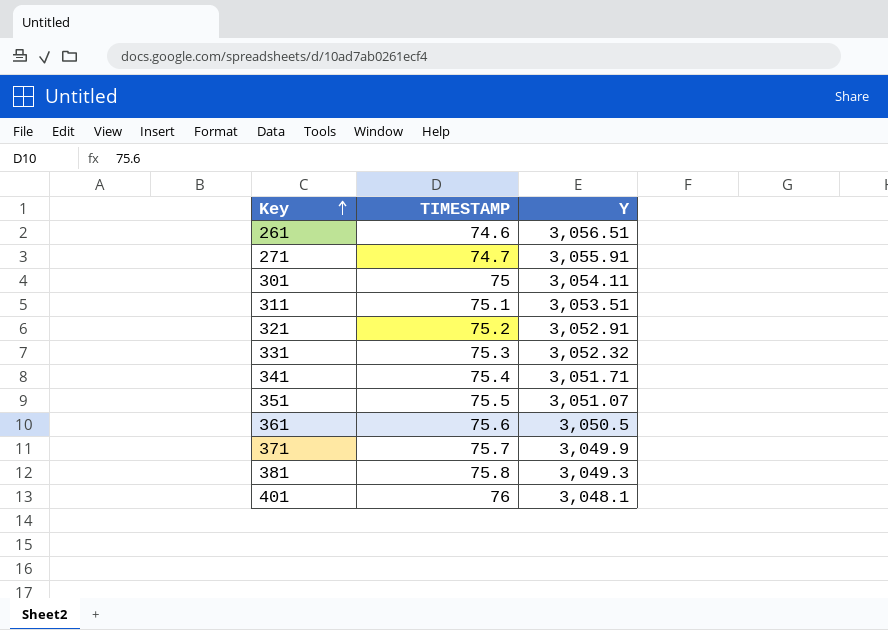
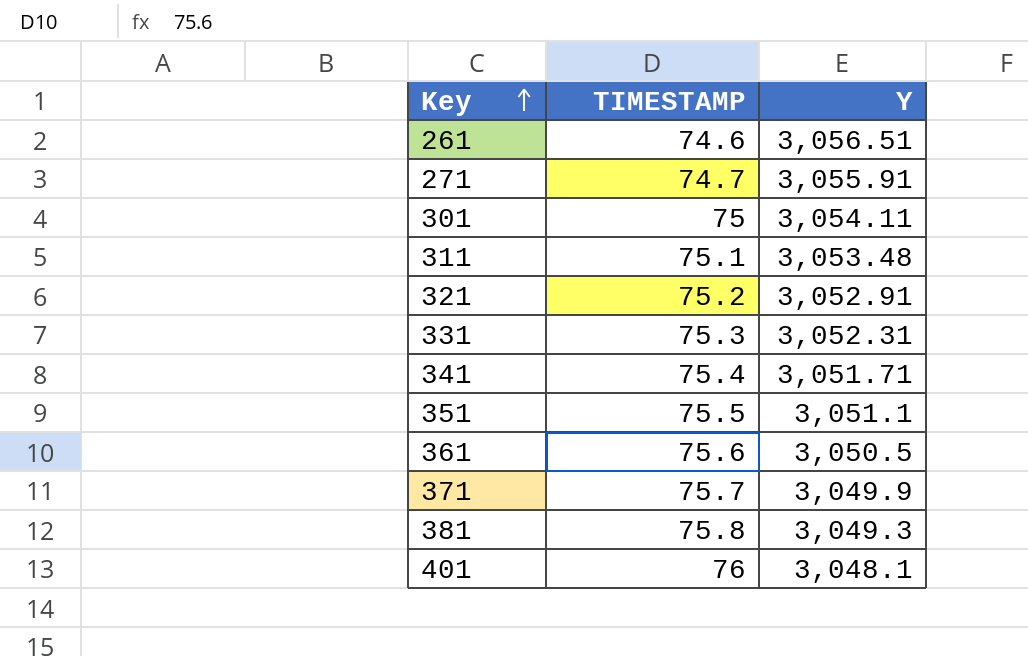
311 | Y: 3,053.51 -> 3,053.48
331 | Y: 3,052.32 -> 3,052.31
351 | Y: 3,051.07 -> 3,051.1

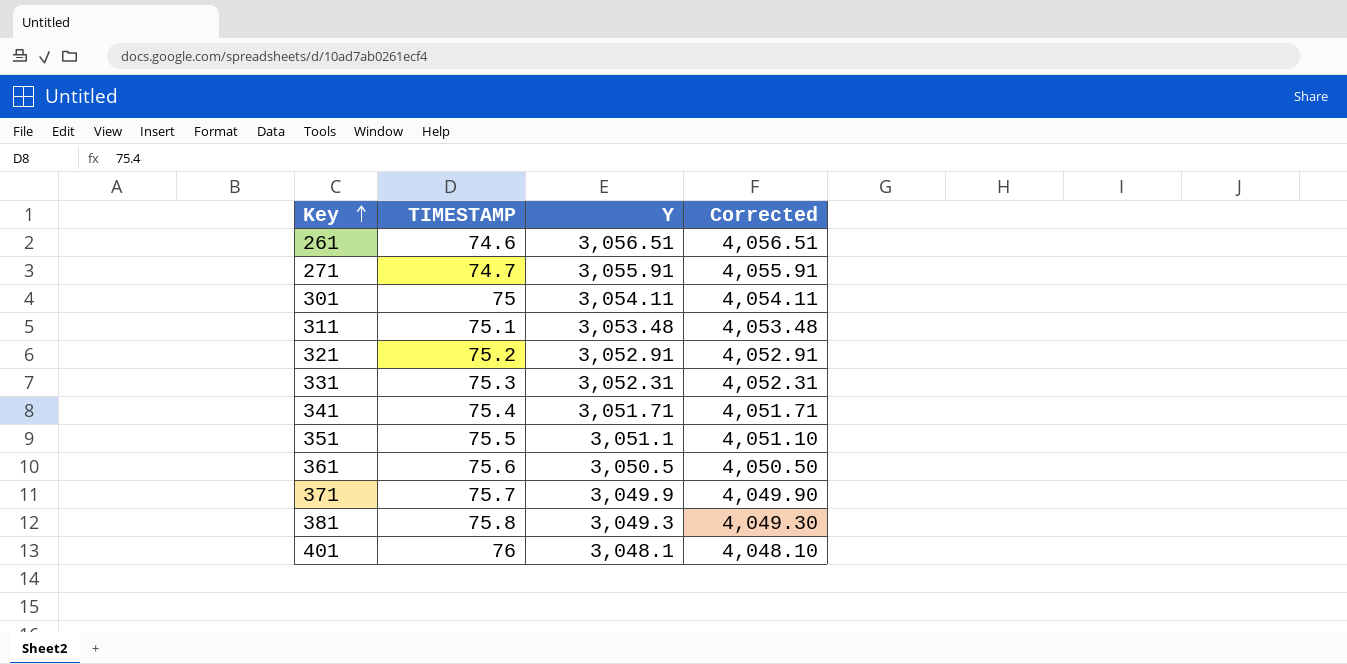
column Corrected | formula: none -> [Y] + 1000

